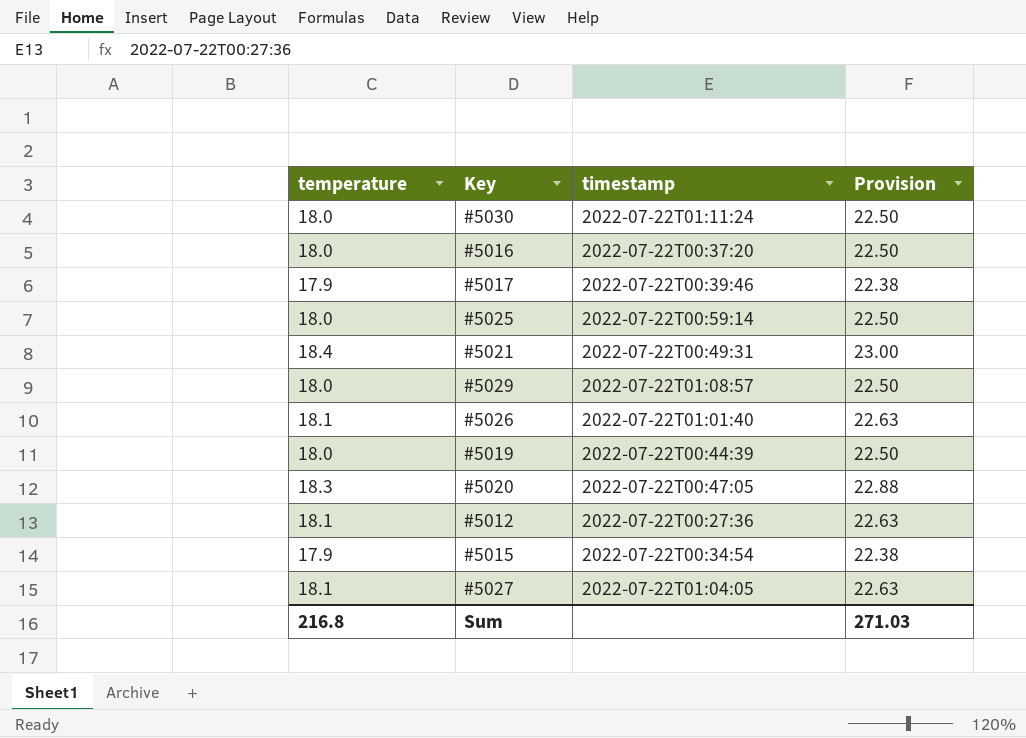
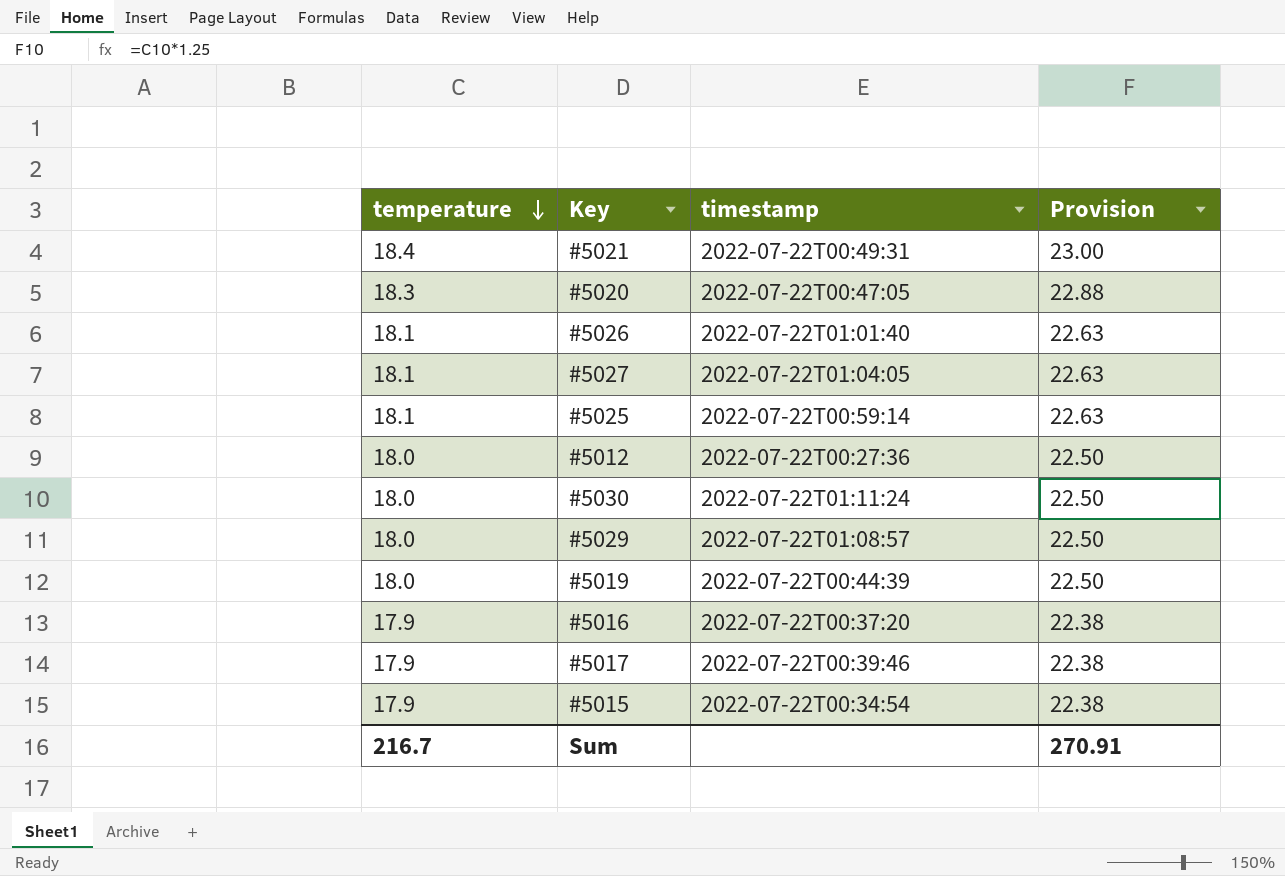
row order: none -> temperature descending
#5025 | temperature: 18.0 -> 18.1
#5025 | Provision: 22.50 -> 22.63
#5012 | temperature: 18.1 -> 18.0
#5012 | Provision: 22.63 -> 22.50
#5016 | temperature: 18.0 -> 17.9
#5016 | Provision: 22.50 -> 22.38
Sum | temperature: 216.8 -> 216.7
Sum | Provision: 271.03 -> 270.91

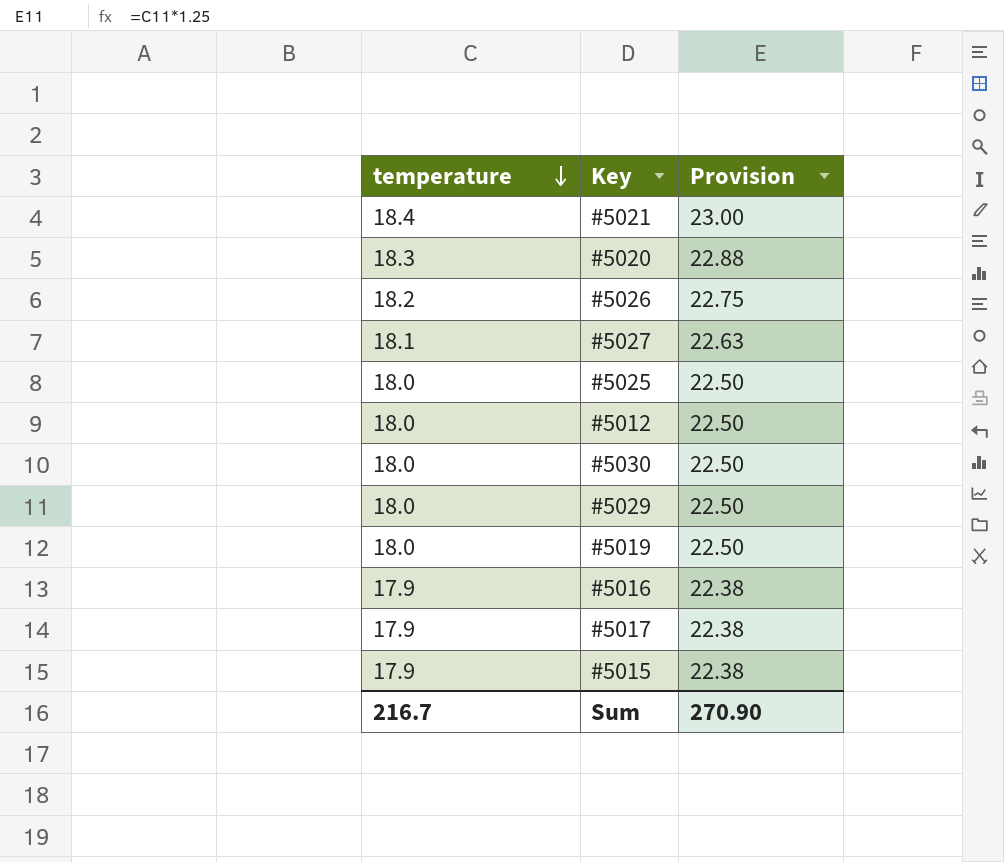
column timestamp | position: 3 -> none
#5026 | temperature: 18.1 -> 18.2
#5026 | Provision: 22.63 -> 22.75
#5025 | temperature: 18.1 -> 18.0
#5025 | Provision: 22.63 -> 22.50
Sum | Provision: 270.91 -> 270.90

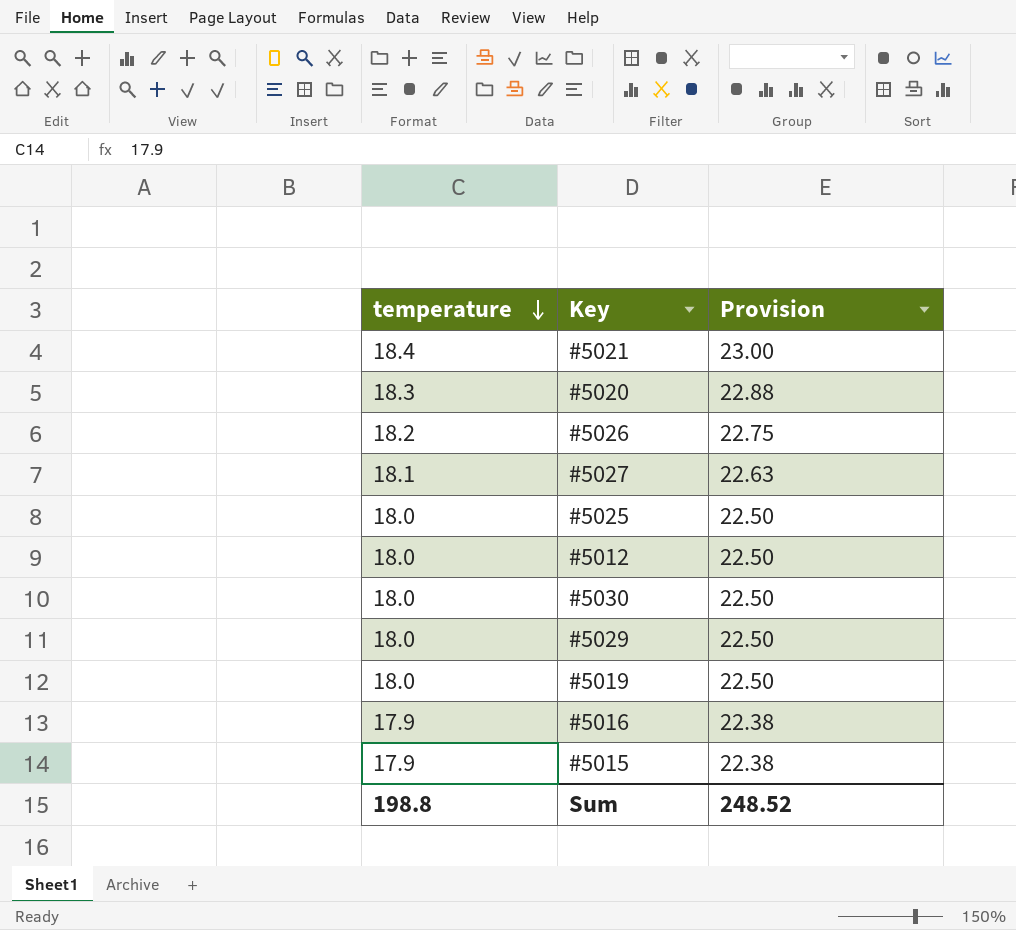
row #5017: 17.9 | 22.38 -> none
Sum | temperature: 216.7 -> 198.8
Sum | Provision: 270.90 -> 248.52

